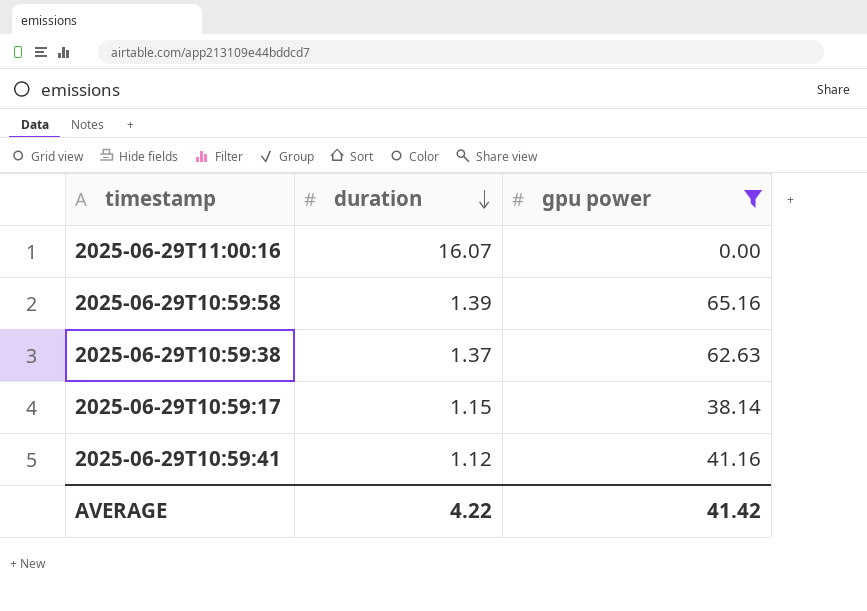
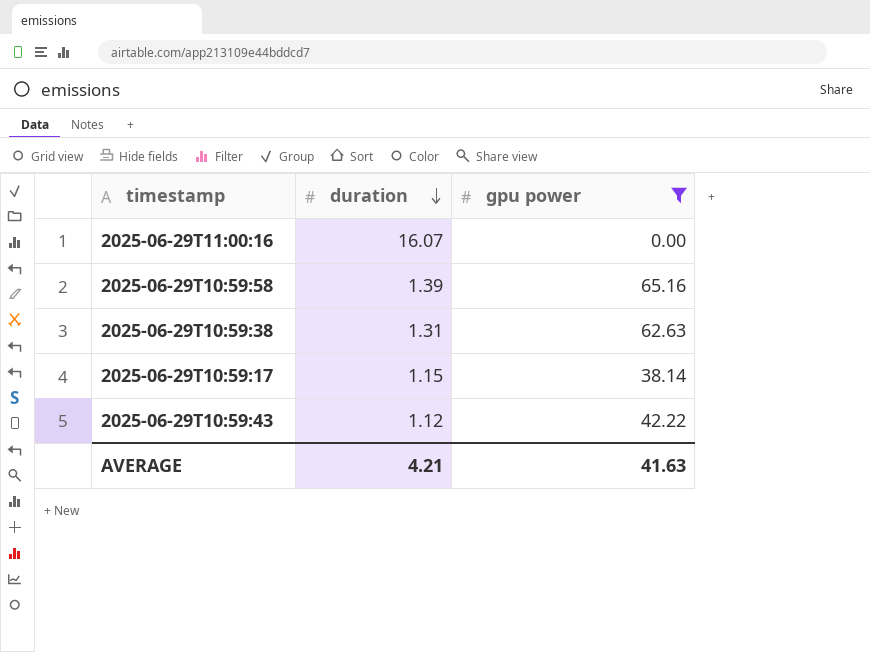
row 2025-06-29T10:59:41: 1.12 | 41.16 -> none
2025-06-29T10:59:38 | duration: 1.37 -> 1.31
row 2025-06-29T10:59:43: none -> 1.12 | 42.22
AVERAGE | duration: 4.22 -> 4.21
AVERAGE | gpu power: 41.42 -> 41.63

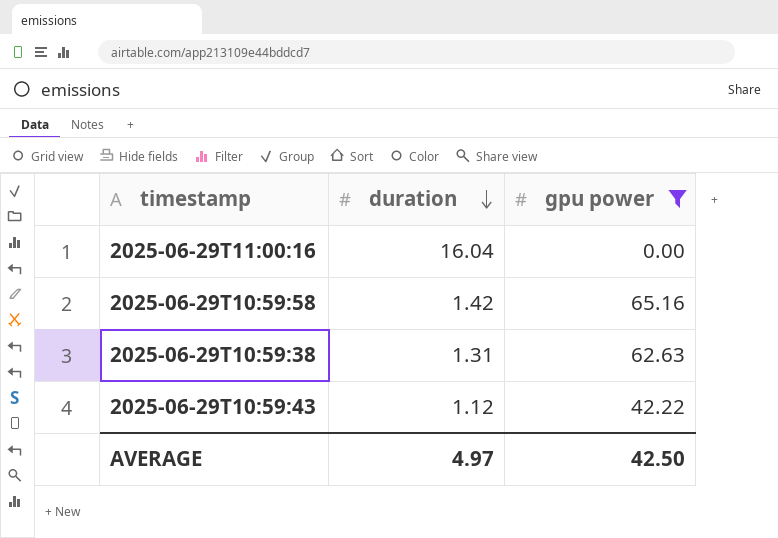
row 2025-06-29T10:59:17: 1.15 | 38.14 -> none
2025-06-29T11:00:16 | duration: 16.07 -> 16.04
2025-06-29T10:59:58 | duration: 1.39 -> 1.42
AVERAGE | duration: 4.21 -> 4.97
AVERAGE | gpu power: 41.63 -> 42.50

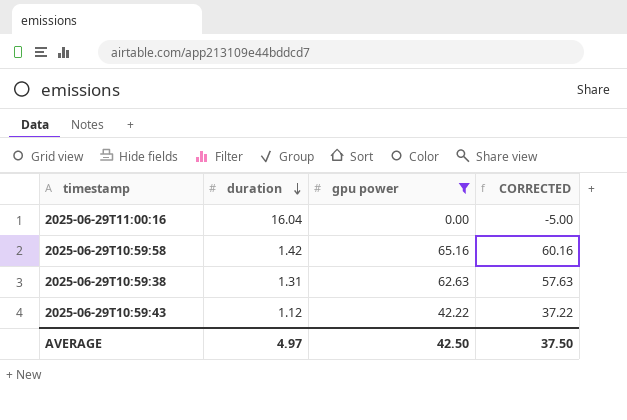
column CORRECTED | formula: none -> [gpu power] - 5

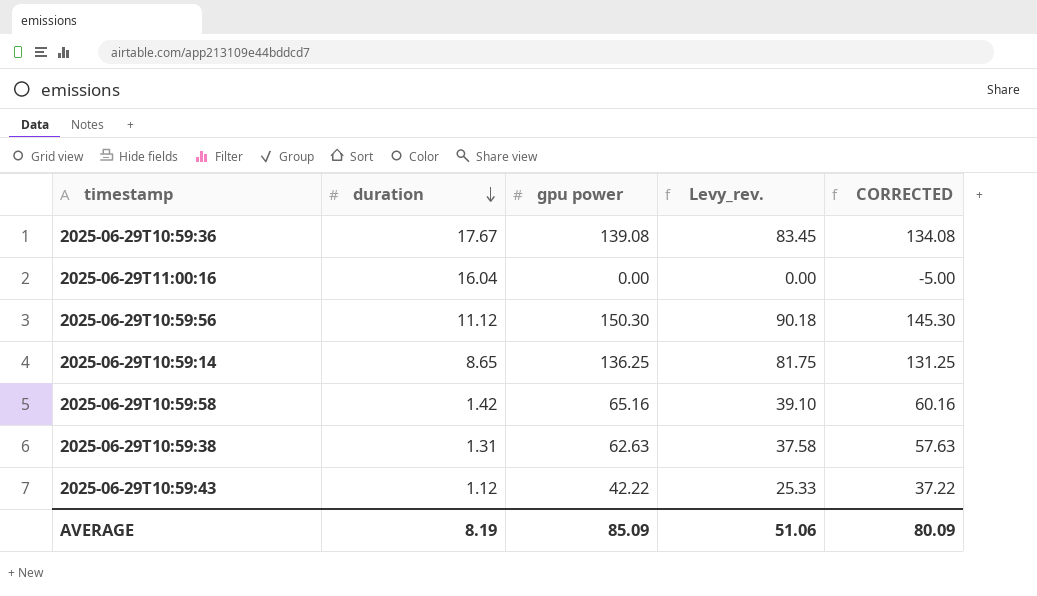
filter: gpu power <= 65.16 -> none
column Levy_rev. | formula: none -> [gpu power] * 0.6
AVERAGE | duration: 4.97 -> 8.19
AVERAGE | gpu power: 42.50 -> 85.09
AVERAGE | CORRECTED: 37.50 -> 80.09

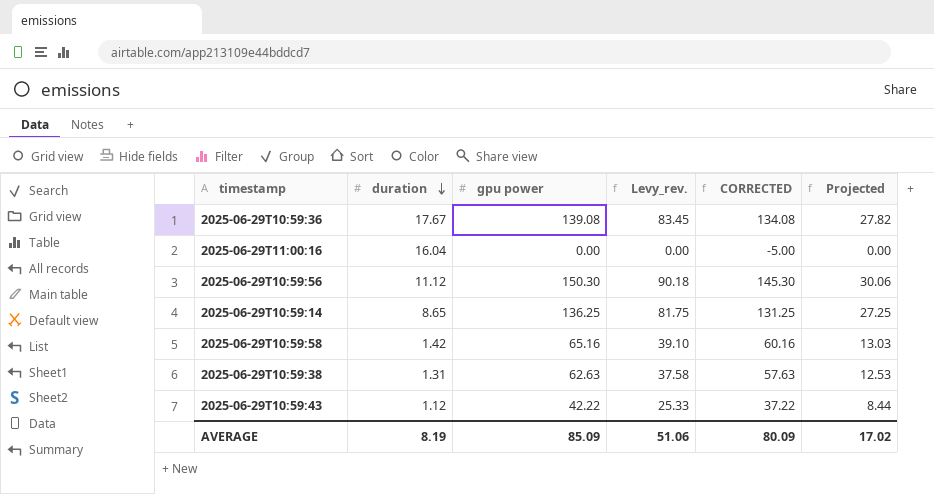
column Projected | formula: none -> [gpu power] * 0.2

